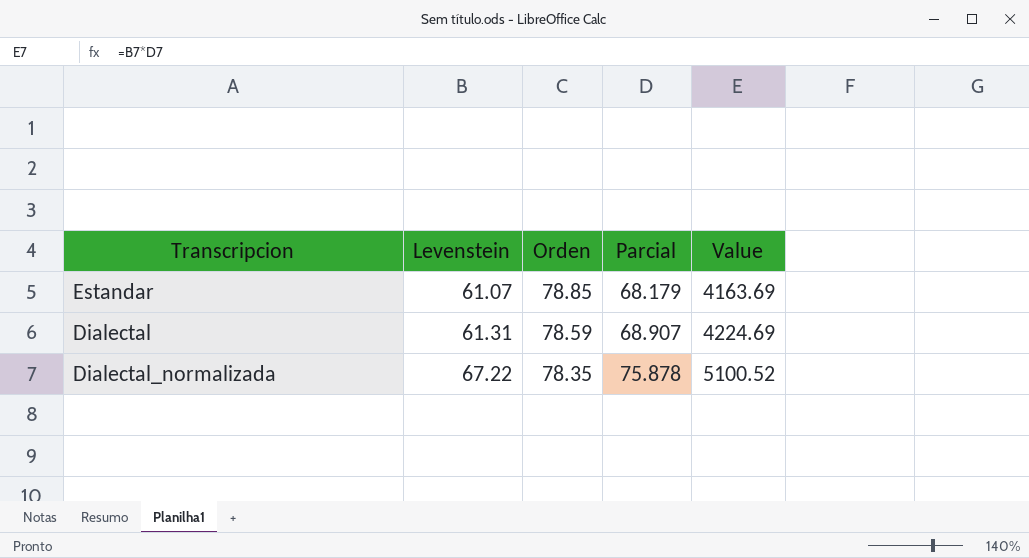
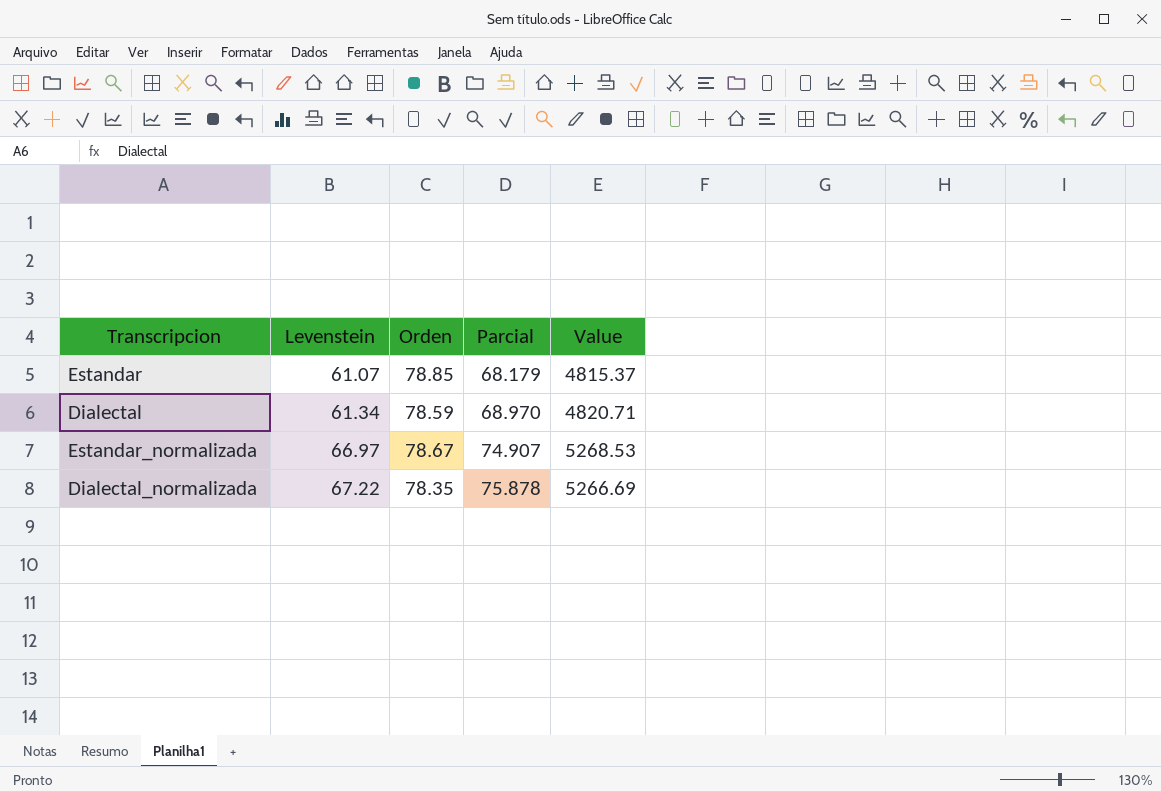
column Value | formula: [Levenstein] * [Parcial] -> [Levenstein] * [Orden]
Dialectal | Levenstein: 61.31 -> 61.34
Dialectal | Parcial: 68.907 -> 68.970
row Estandar_normalizada: none -> 66.97 | 78.67 | 74.907 | 5268.53

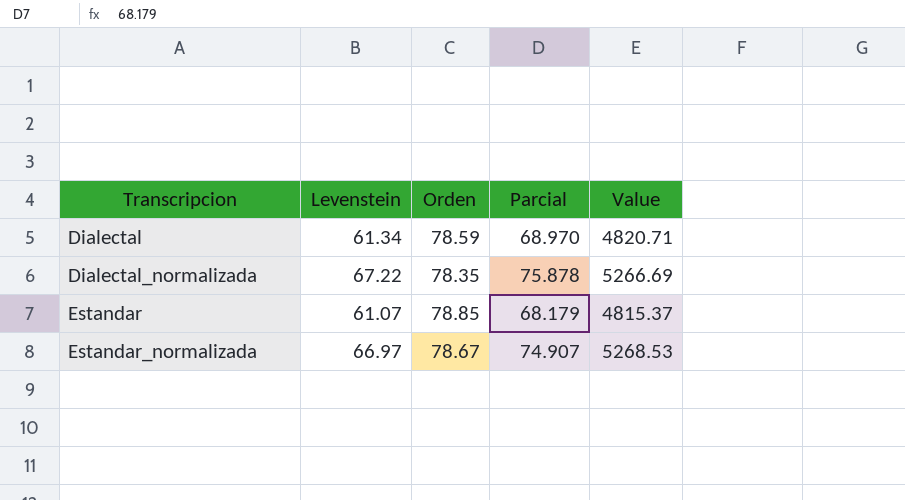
row order: Levenstein ascending -> Transcripcion ascending

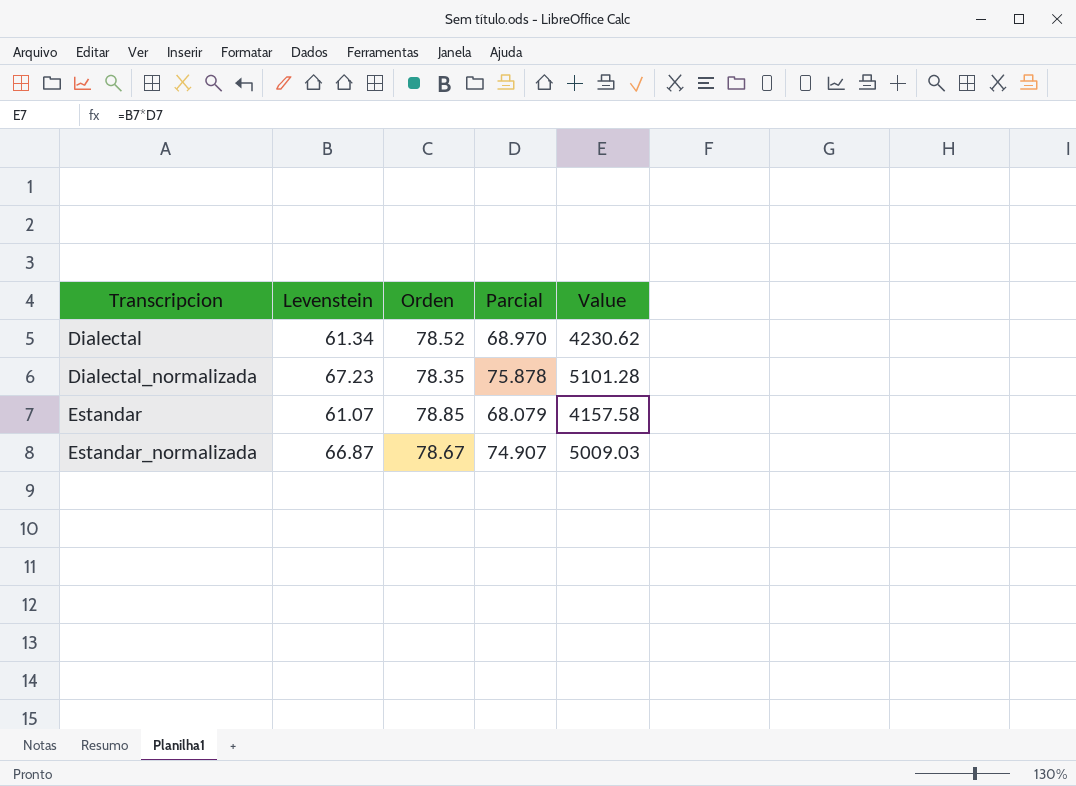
column Value | formula: [Levenstein] * [Orden] -> [Levenstein] * [Parcial]
Dialectal | Orden: 78.59 -> 78.52
Dialectal_normalizada | Levenstein: 67.22 -> 67.23
Estandar | Parcial: 68.179 -> 68.079
Estandar_normalizada | Levenstein: 66.97 -> 66.87

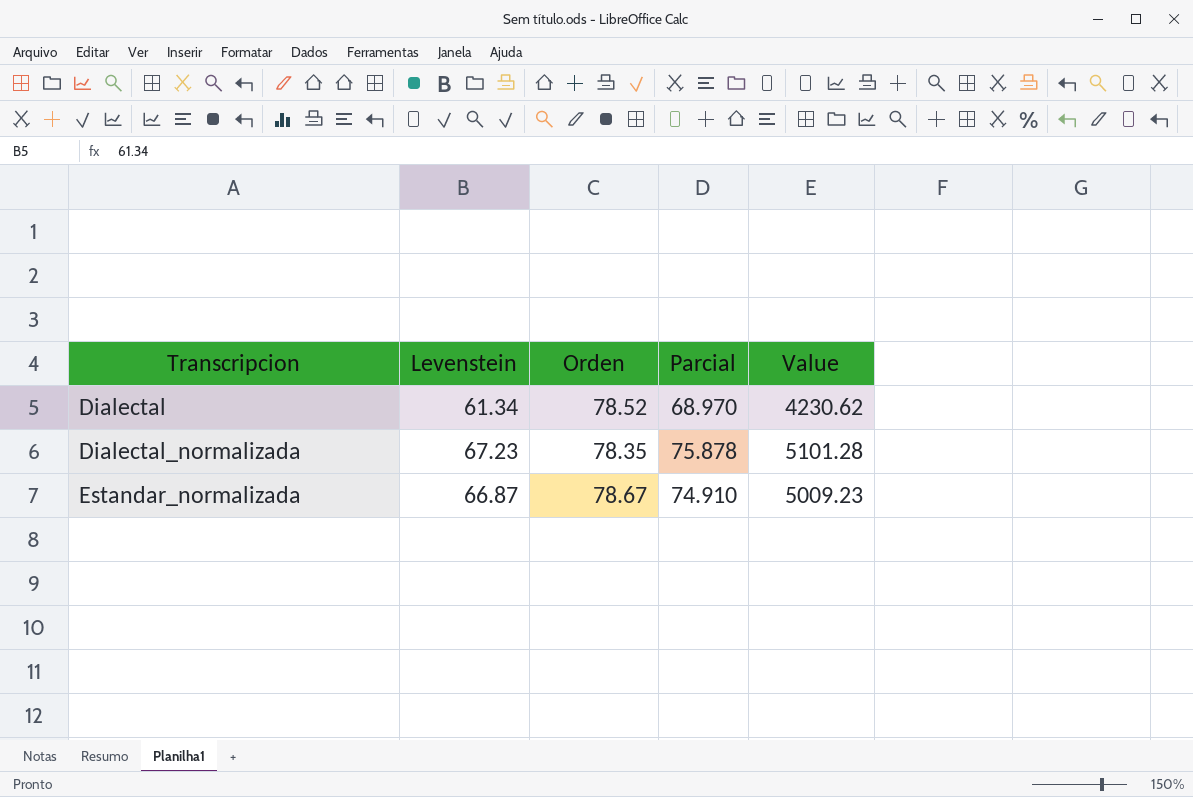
row Estandar: 61.07 | 78.85 | 68.079 | 4157.58 -> none
Estandar_normalizada | Parcial: 74.907 -> 74.910
Estandar_normalizada | Value: 5009.03 -> 5009.23

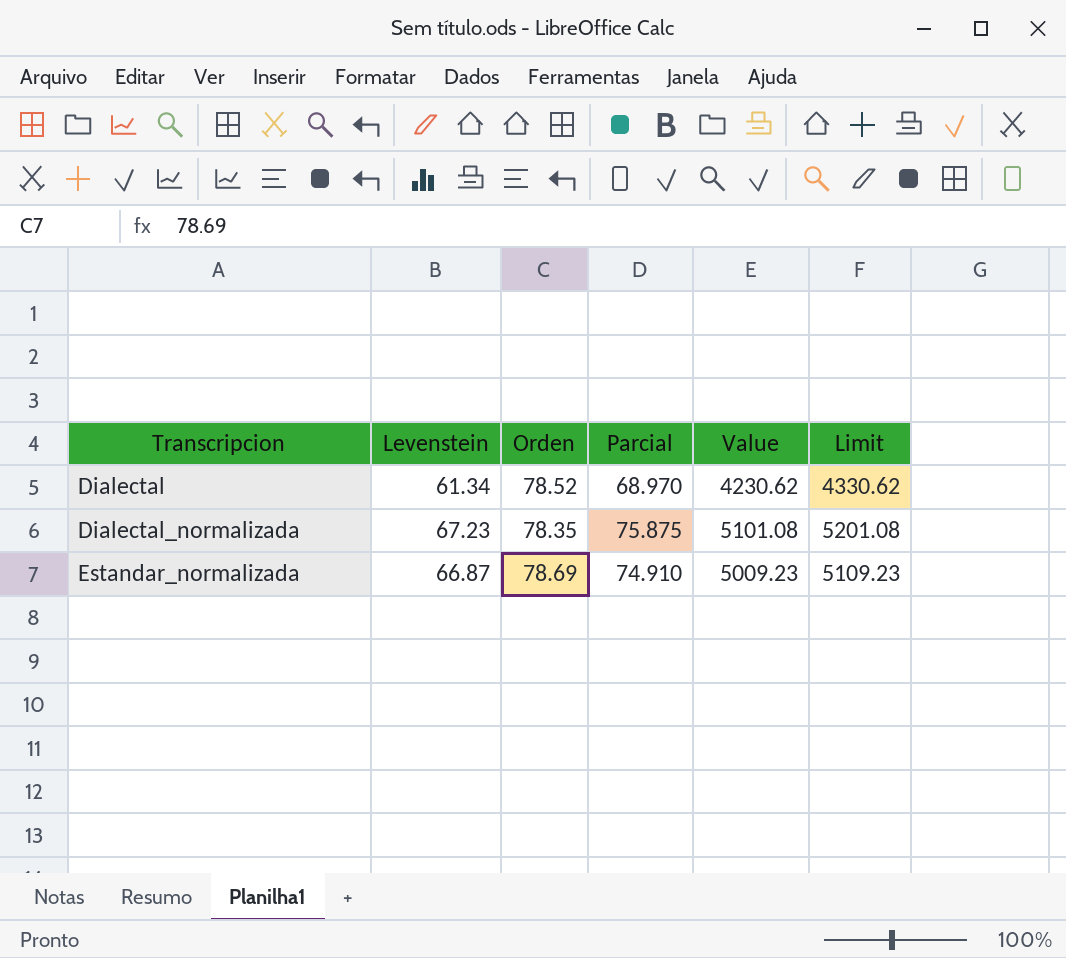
column Limit | formula: none -> [Value] + 100
Dialectal_normalizada | Parcial: 75.878 -> 75.875
Dialectal_normalizada | Value: 5101.28 -> 5101.08
Estandar_normalizada | Orden: 78.67 -> 78.69

